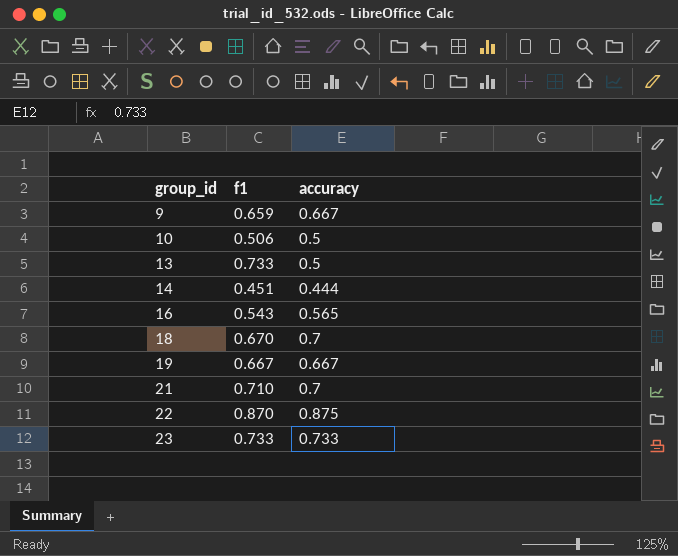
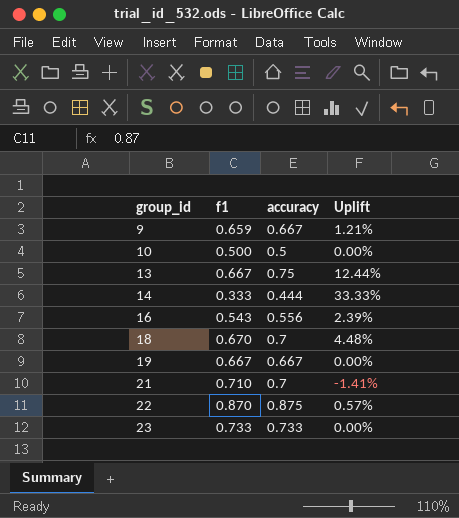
column Uplift | formula: none -> ([accuracy] - [f1]) / [f1]
10 | f1: 0.506 -> 0.500
13 | f1: 0.733 -> 0.667
13 | accuracy: 0.5 -> 0.75
14 | f1: 0.451 -> 0.333
16 | accuracy: 0.565 -> 0.556

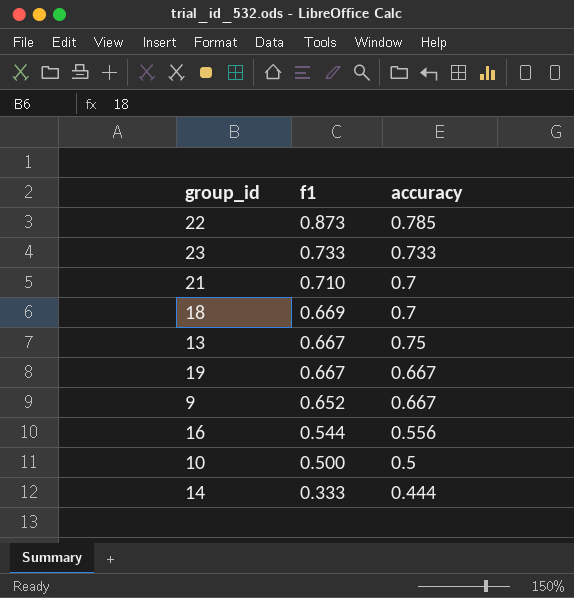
row order: group_id ascending -> f1 descending
column Uplift | formula: ([accuracy] - [f1]) / [f1] -> none
22 | f1: 0.870 -> 0.873
22 | accuracy: 0.875 -> 0.785
18 | f1: 0.670 -> 0.669
9 | f1: 0.659 -> 0.652
16 | f1: 0.543 -> 0.544

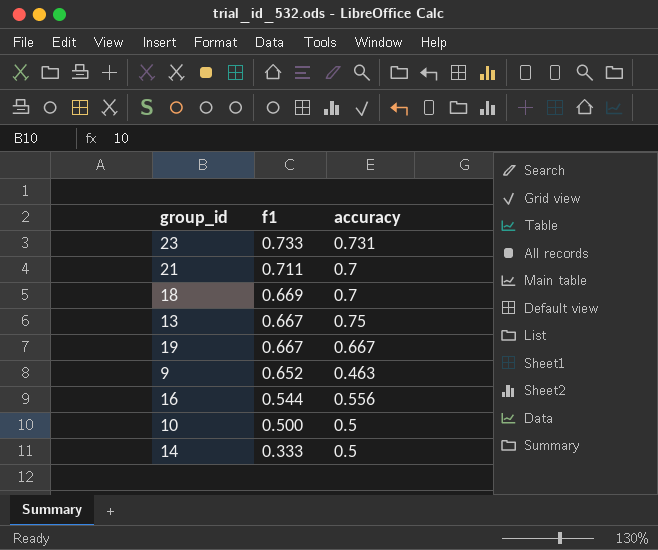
row 22: 0.873 | 0.785 -> none
23 | accuracy: 0.733 -> 0.731
21 | f1: 0.710 -> 0.711
9 | accuracy: 0.667 -> 0.463
14 | accuracy: 0.444 -> 0.5

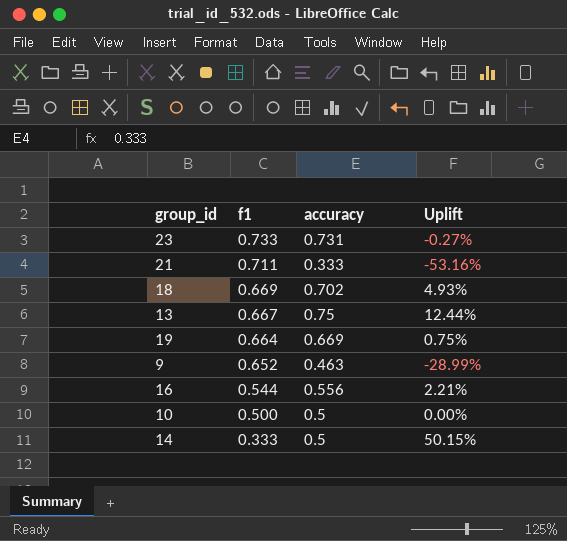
column Uplift | formula: none -> ([accuracy] - [f1]) / [f1]
21 | accuracy: 0.7 -> 0.333
18 | accuracy: 0.7 -> 0.702
19 | f1: 0.667 -> 0.664
19 | accuracy: 0.667 -> 0.669

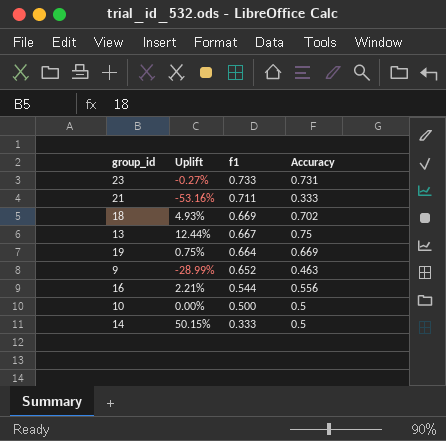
column Uplift | position: 4 -> 2
column name: accuracy -> Accuracy

